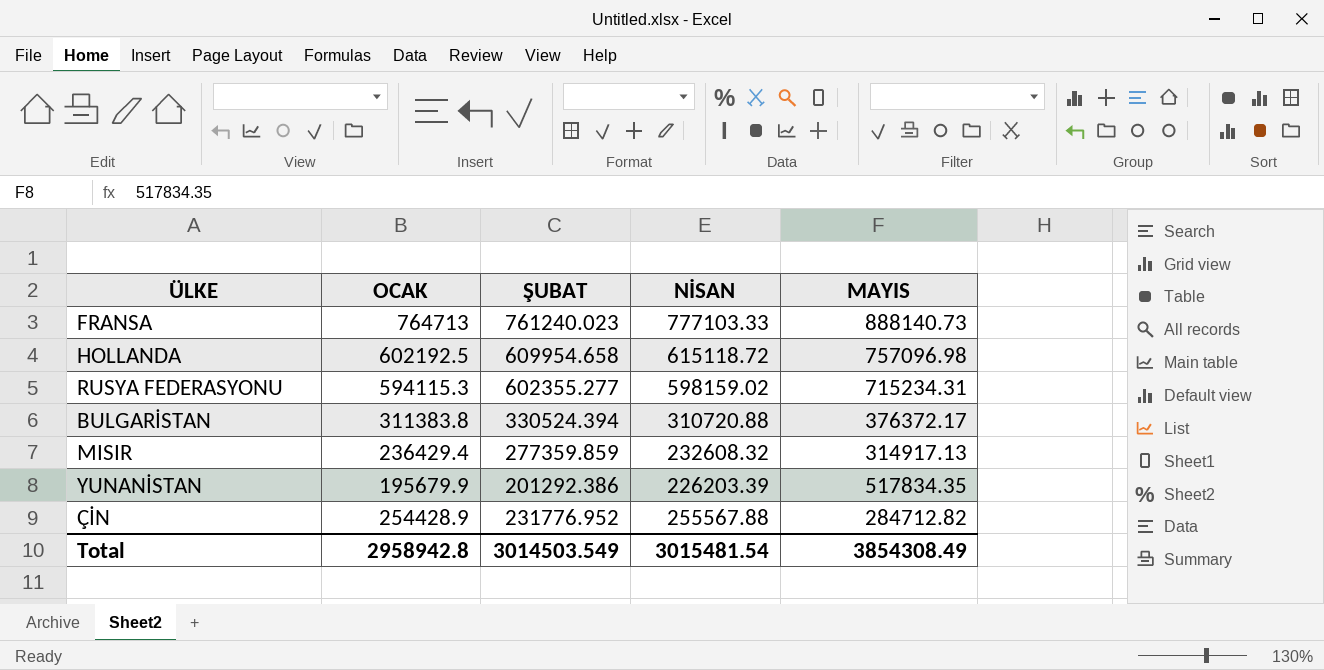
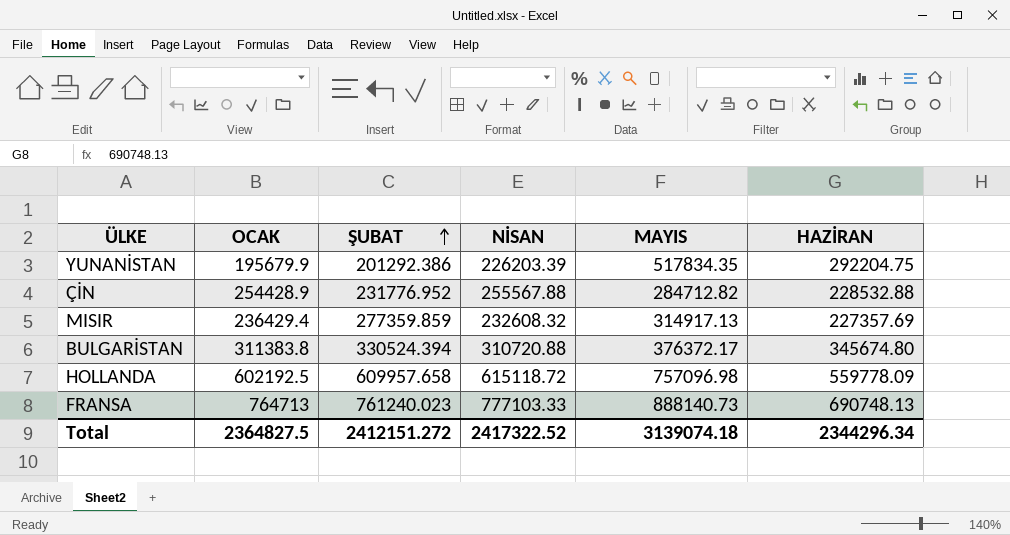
row order: none -> ŞUBAT ascending
column HAZİRAN | position: none -> 6
row RUSYA FEDERASYONU: 594115.3 | 602355.277 | 598159.02 | 715234.31 -> none
HOLLANDA | ŞUBAT: 609954.658 -> 609957.658
Total | OCAK: 2958942.8 -> 2364827.5
Total | ŞUBAT: 3014503.549 -> 2412151.272
Total | NİSAN: 3015481.54 -> 2417322.52
Total | MAYIS: 3854308.49 -> 3139074.18

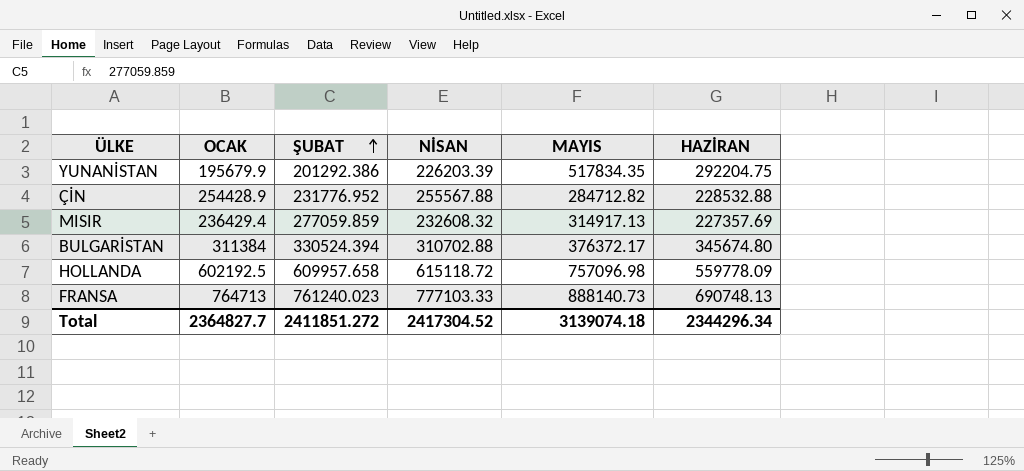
MISIR | ŞUBAT: 277359.859 -> 277059.859
BULGARİSTAN | OCAK: 311383.8 -> 311384
BULGARİSTAN | NİSAN: 310720.88 -> 310702.88
Total | OCAK: 2364827.5 -> 2364827.7
Total | ŞUBAT: 2412151.272 -> 2411851.272
Total | NİSAN: 2417322.52 -> 2417304.52

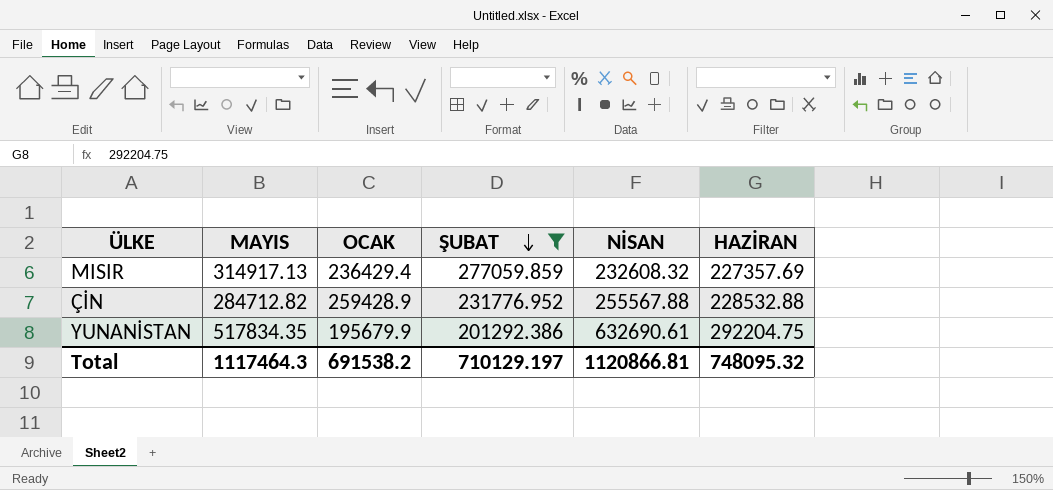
filter: none -> ŞUBAT <= 277059.859
row order: ŞUBAT ascending -> ŞUBAT descending
column MAYIS | position: 5 -> 2
ÇİN | OCAK: 254428.9 -> 259428.9
YUNANİSTAN | NİSAN: 226203.39 -> 632690.61
Total | MAYIS: 3139074.18 -> 1117464.3
Total | OCAK: 2364827.7 -> 691538.2
Total | ŞUBAT: 2411851.272 -> 710129.197
Total | NİSAN: 2417304.52 -> 1120866.81
Total | HAZİRAN: 2344296.34 -> 748095.32

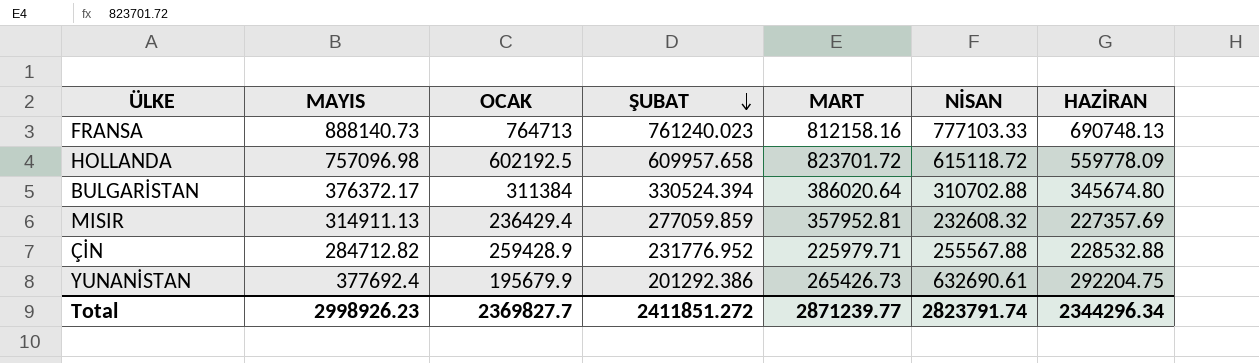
filter: ŞUBAT <= 277059.859 -> none
column MART | position: none -> 5
MISIR | MAYIS: 314917.13 -> 314911.13
YUNANİSTAN | MAYIS: 517834.35 -> 377692.4
Total | MAYIS: 1117464.3 -> 2998926.23
Total | OCAK: 691538.2 -> 2369827.7
Total | ŞUBAT: 710129.197 -> 2411851.272
Total | NİSAN: 1120866.81 -> 2823791.74
Total | HAZİRAN: 748095.32 -> 2344296.34

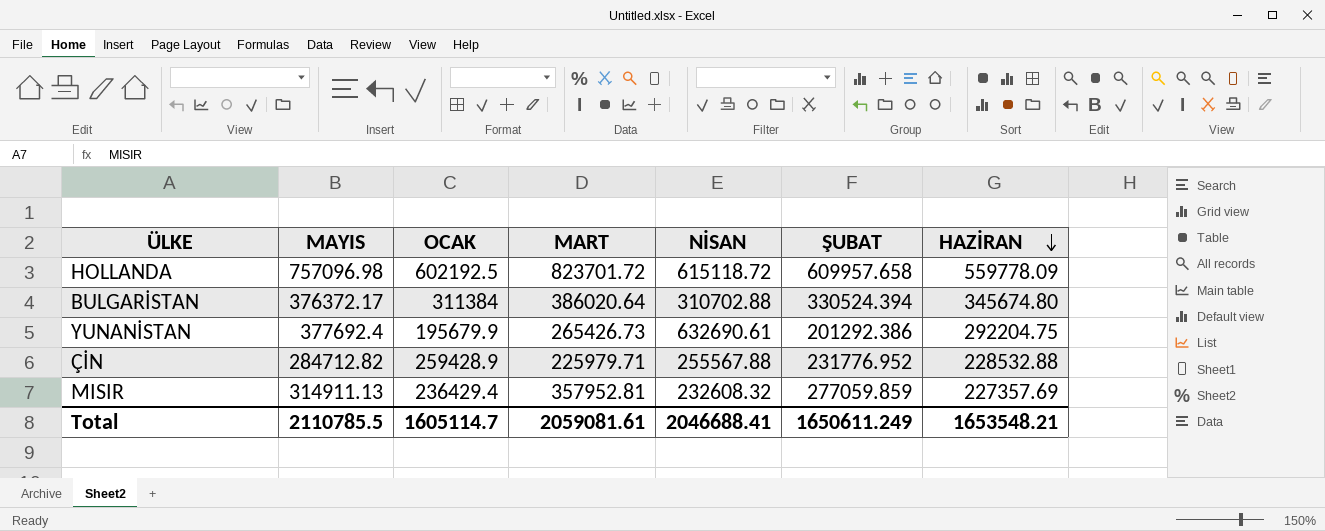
row order: ŞUBAT descending -> HAZİRAN descending
column ŞUBAT | position: 4 -> 6
row FRANSA: 888140.73 | 764713 | 761240.023 | 812158.16 | 777103.33 | 690748.13 -> none
Total | MAYIS: 2998926.23 -> 2110785.5
Total | OCAK: 2369827.7 -> 1605114.7
Total | MART: 2871239.77 -> 2059081.61
Total | NİSAN: 2823791.74 -> 2046688.41
Total | ŞUBAT: 2411851.272 -> 1650611.249
Total | HAZİRAN: 2344296.34 -> 1653548.21

